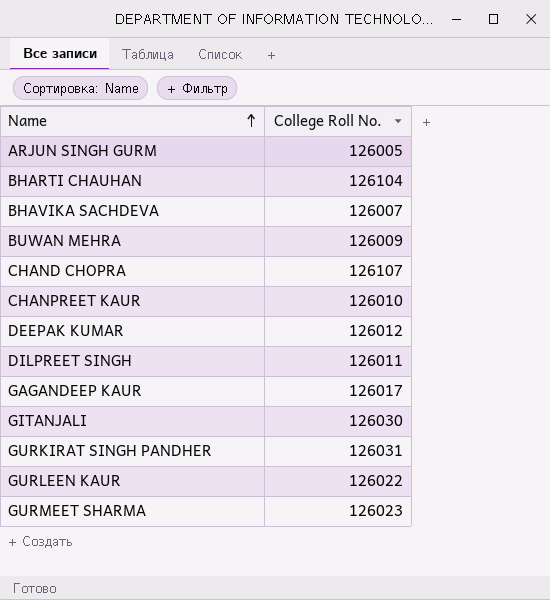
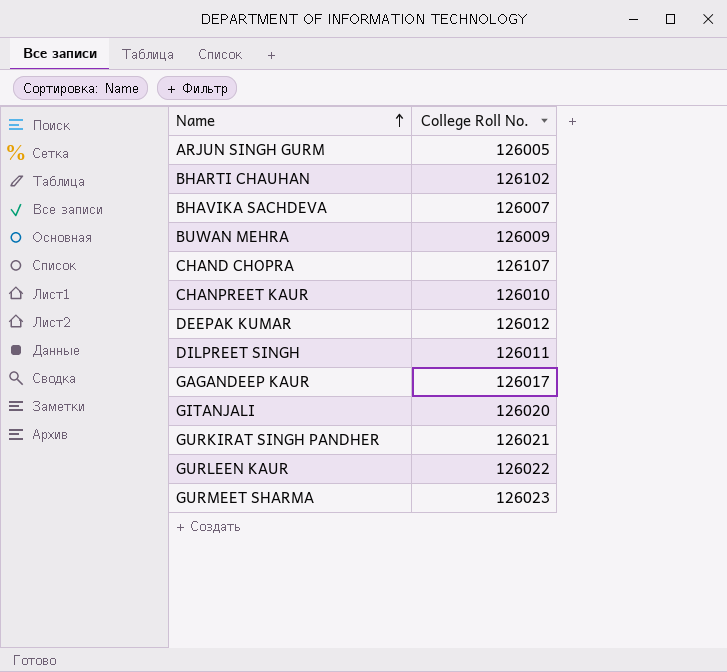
BHARTI CHAUHAN | College Roll No.: 126104 -> 126102
GITANJALI | College Roll No.: 126030 -> 126020
GURKIRAT SINGH PANDHER | College Roll No.: 126031 -> 126021

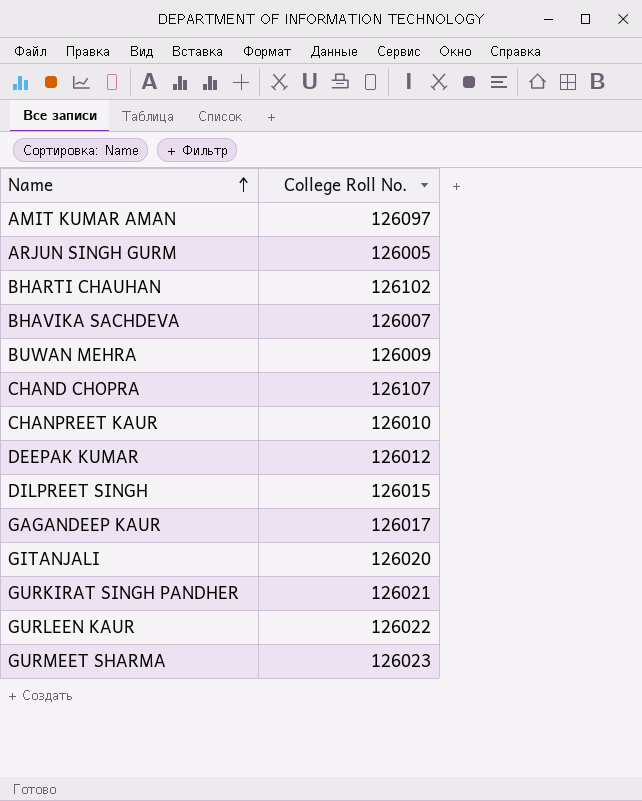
row AMIT KUMAR AMAN: none -> 126097
DILPREET SINGH | College Roll No.: 126011 -> 126015

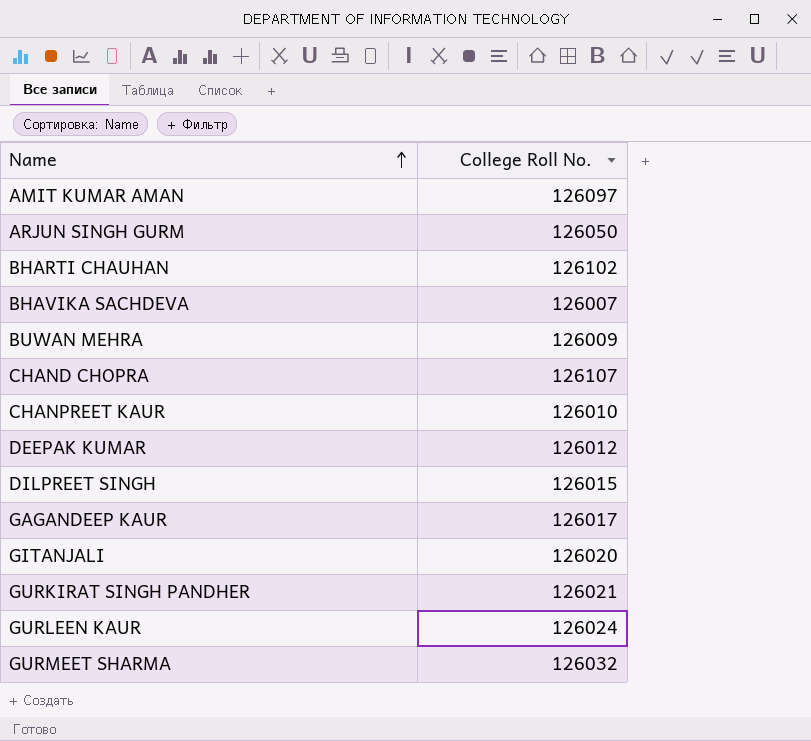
ARJUN SINGH GURM | College Roll No.: 126005 -> 126050
GURLEEN KAUR | College Roll No.: 126022 -> 126024
GURMEET SHARMA | College Roll No.: 126023 -> 126032

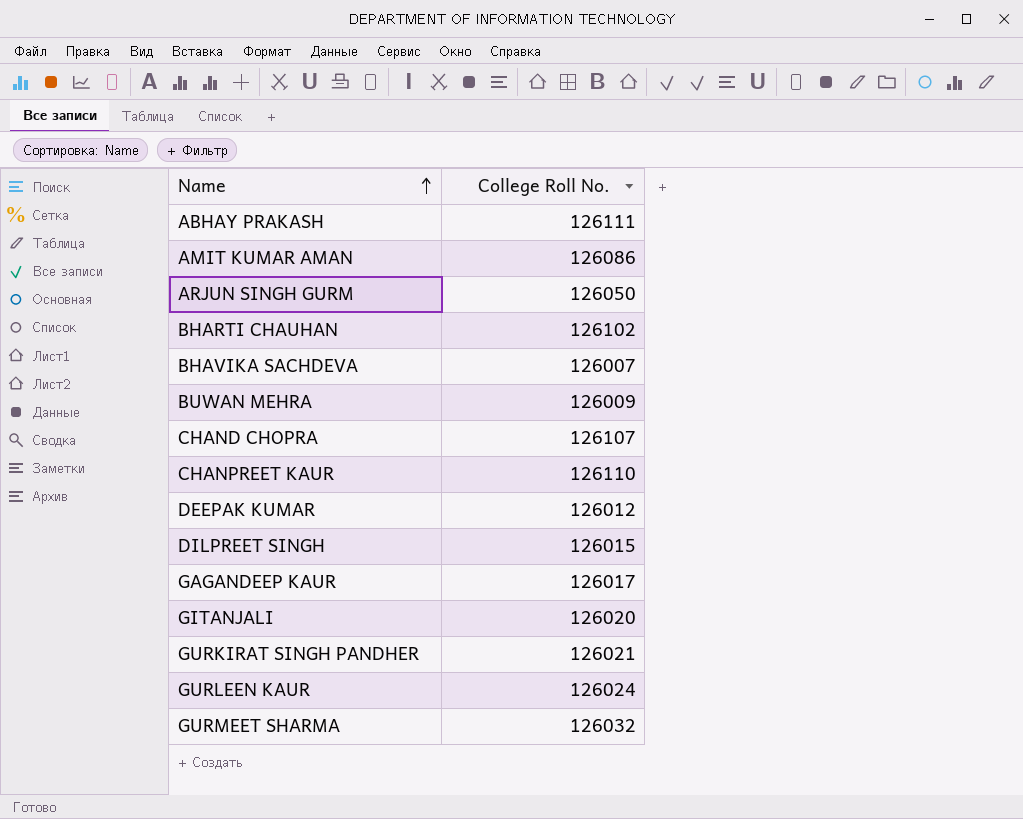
row ABHAY PRAKASH: none -> 126111
AMIT KUMAR AMAN | College Roll No.: 126097 -> 126086
CHANPREET KAUR | College Roll No.: 126010 -> 126110

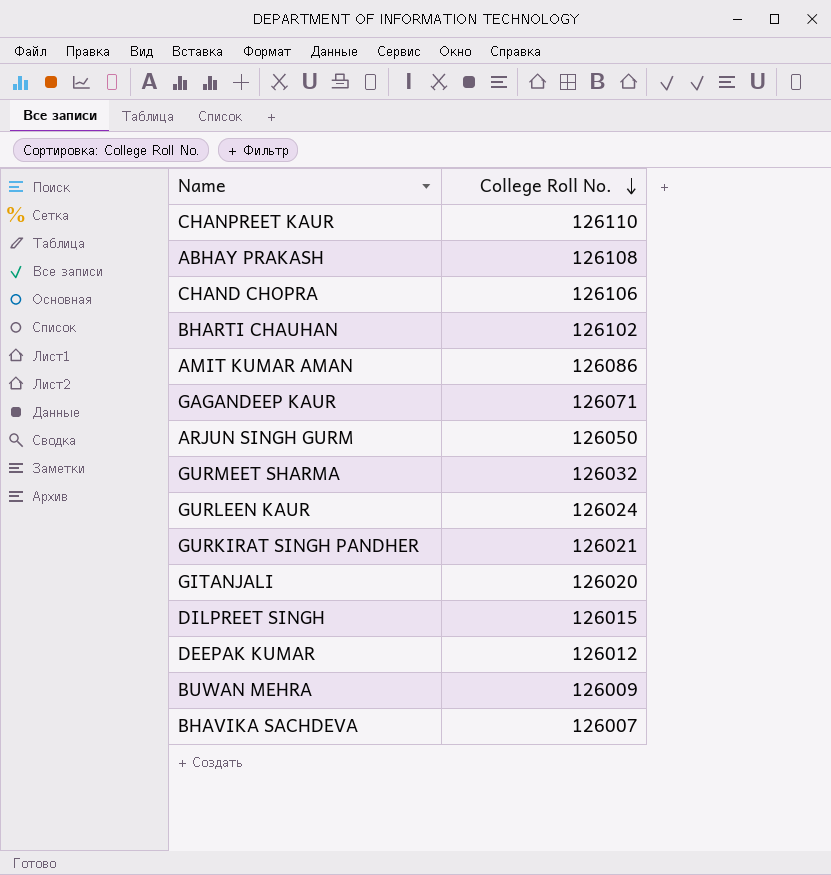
row order: Name ascending -> College Roll No. descending
ABHAY PRAKASH | College Roll No.: 126111 -> 126108
CHAND CHOPRA | College Roll No.: 126107 -> 126106
GAGANDEEP KAUR | College Roll No.: 126017 -> 126071

